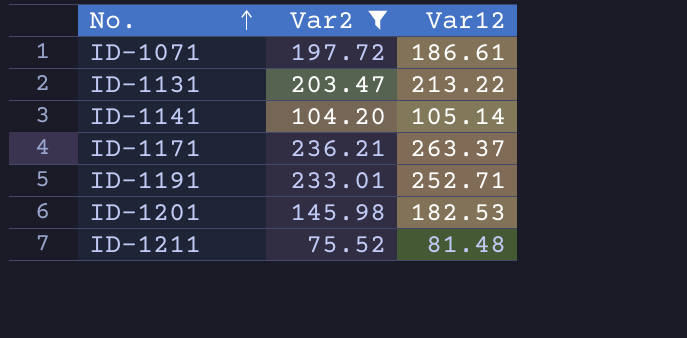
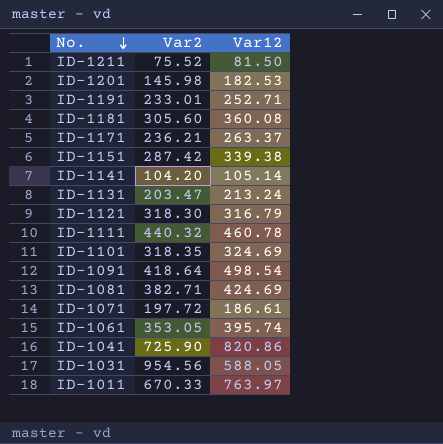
filter: Var2 <= 236.21 -> none
row order: No. ascending -> No. descending
ID-1211 | Var12: 81.48 -> 81.50
ID-1131 | Var12: 213.22 -> 213.24

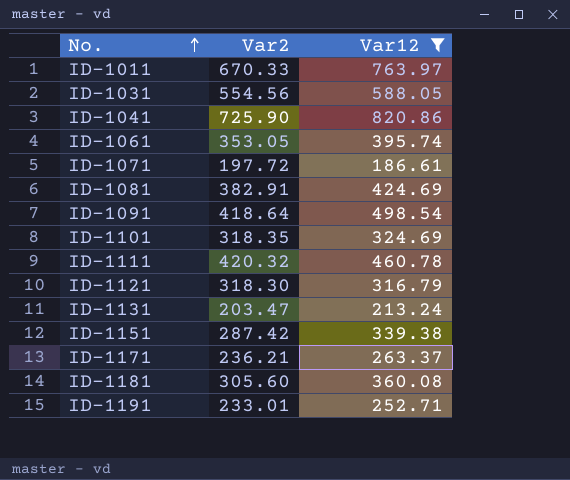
filter: none -> Var12 >= 186.61
row order: No. descending -> No. ascending
ID-1031 | Var2: 954.56 -> 554.56
ID-1081 | Var2: 382.71 -> 382.91
ID-1111 | Var2: 440.32 -> 420.32

